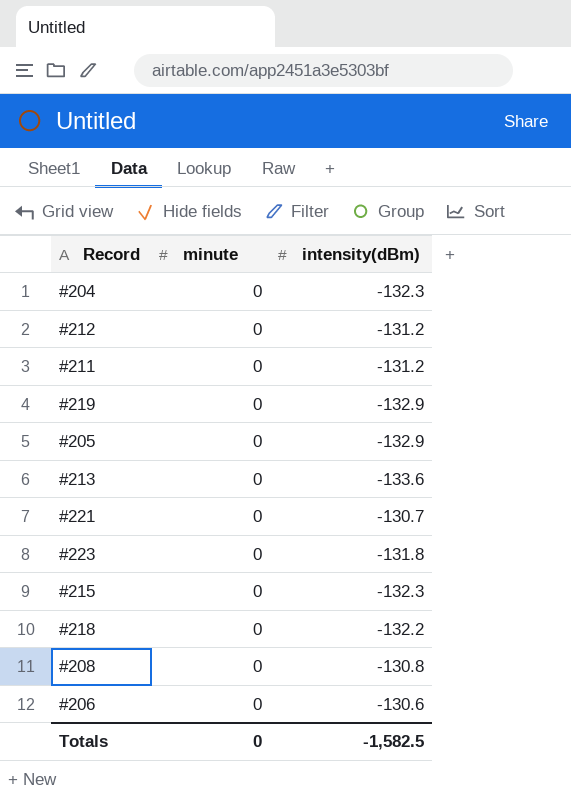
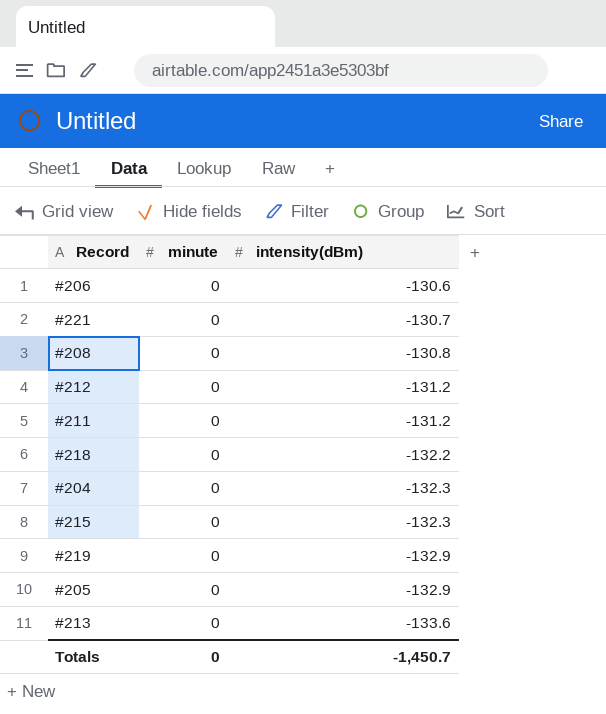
row order: none -> intensity(dBm) descending
row #223: 0 | -131.8 -> none
Totals | intensity(dBm): -1,582.5 -> -1,450.7

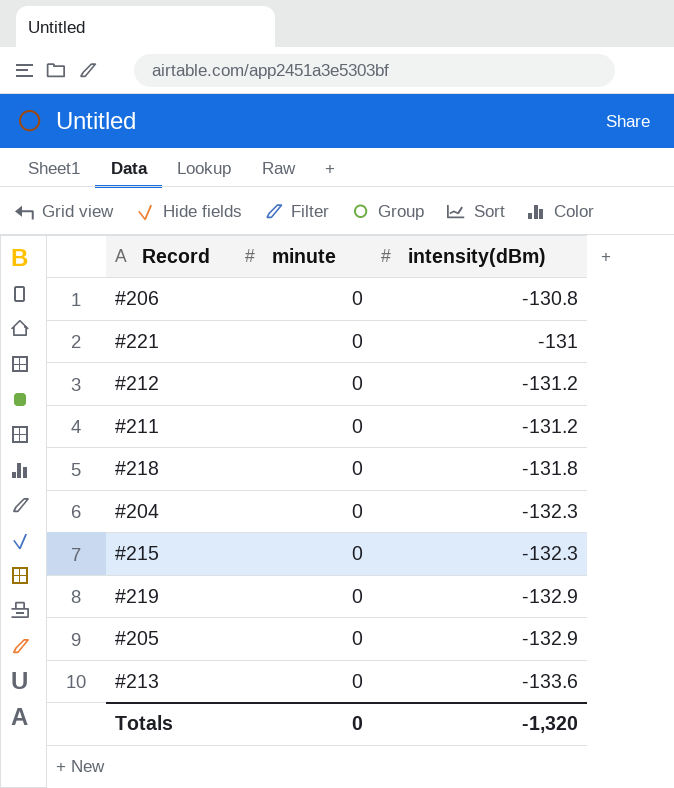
row #208: 0 | -130.8 -> none
#206 | intensity(dBm): -130.6 -> -130.8
#221 | intensity(dBm): -130.7 -> -131
#218 | intensity(dBm): -132.2 -> -131.8
Totals | intensity(dBm): -1,450.7 -> -1,320

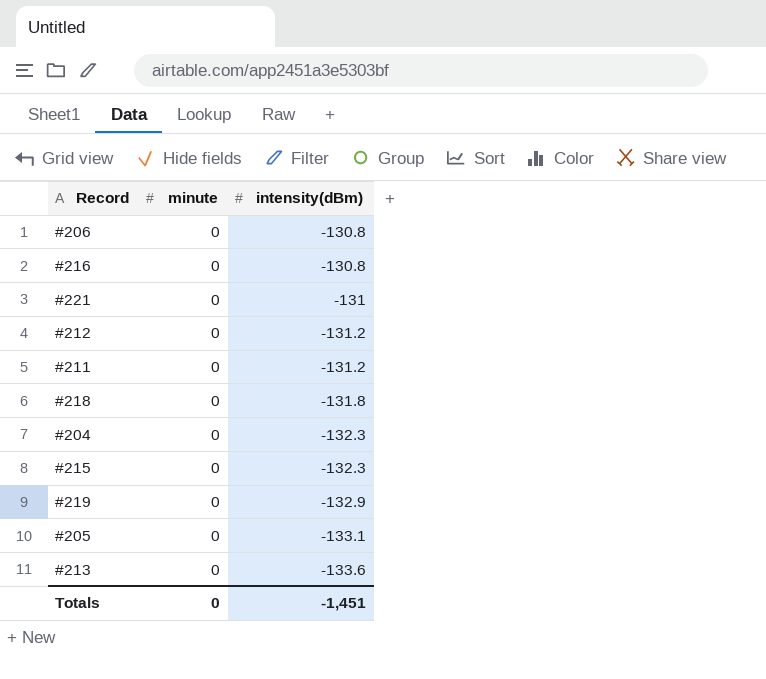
row #216: none -> 0 | -130.8
#205 | intensity(dBm): -132.9 -> -133.1
Totals | intensity(dBm): -1,320 -> -1,451

